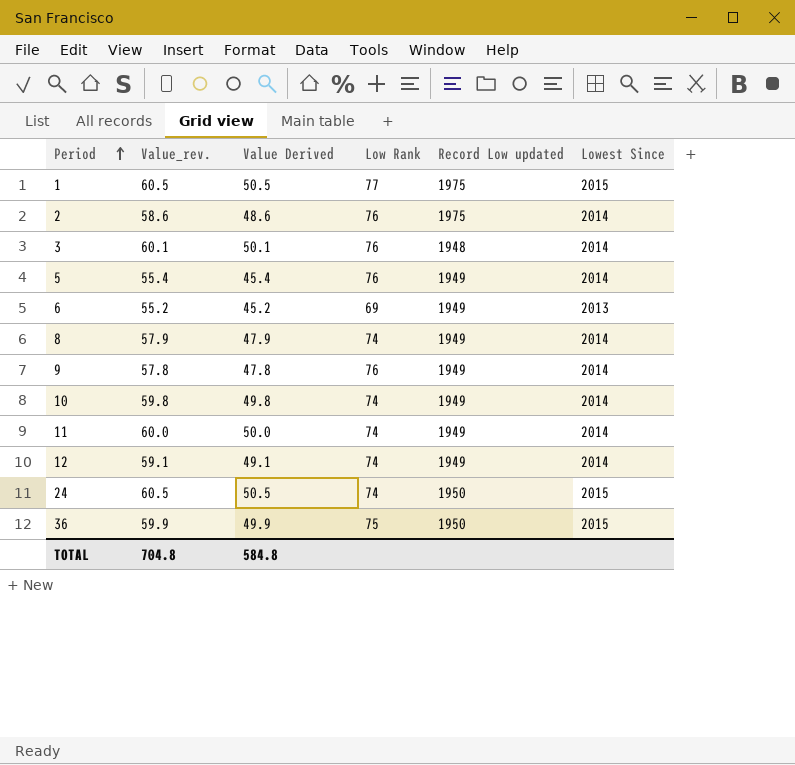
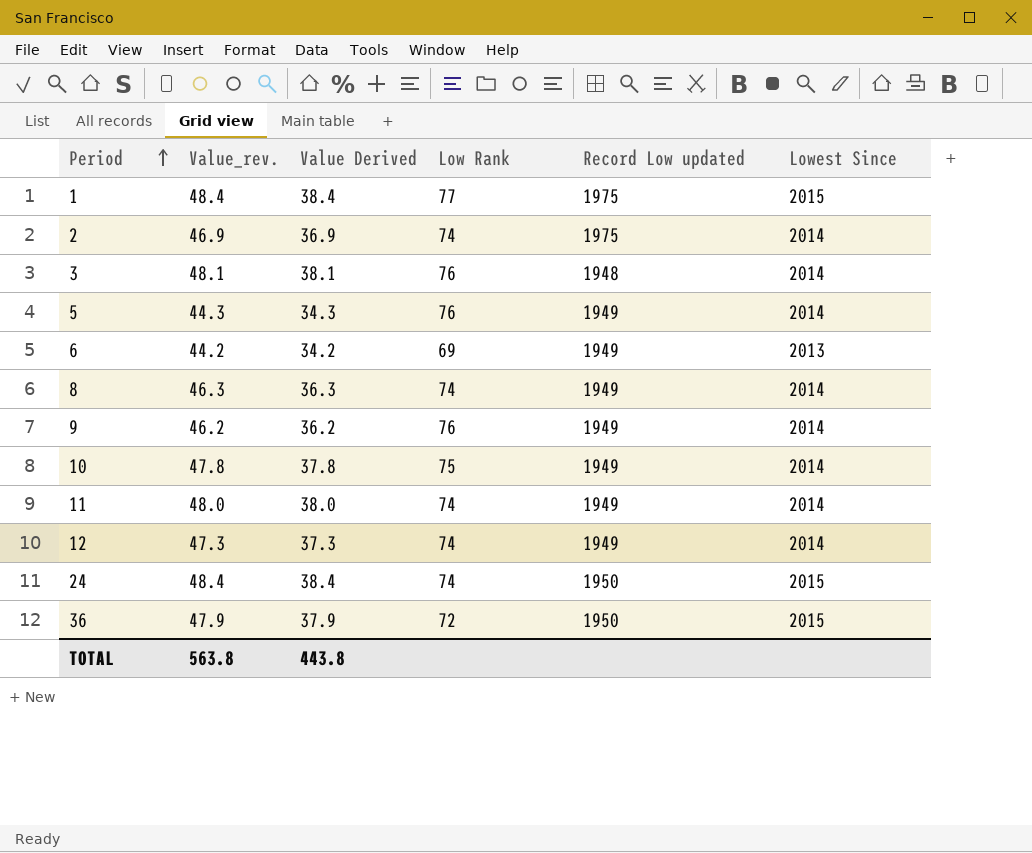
1 | Value_rev.: 60.5 -> 48.4
1 | Value Derived: 50.5 -> 38.4
2 | Value_rev.: 58.6 -> 46.9
2 | Value Derived: 48.6 -> 36.9
2 | Low Rank: 76 -> 74
3 | Value_rev.: 60.1 -> 48.1
3 | Value Derived: 50.1 -> 38.1
5 | Value_rev.: 55.4 -> 44.3
5 | Value Derived: 45.4 -> 34.3
6 | Value_rev.: 55.2 -> 44.2
6 | Value Derived: 45.2 -> 34.2
8 | Value_rev.: 57.9 -> 46.3
8 | Value Derived: 47.9 -> 36.3
9 | Value_rev.: 57.8 -> 46.2
9 | Value Derived: 47.8 -> 36.2
10 | Value_rev.: 59.8 -> 47.8
10 | Value Derived: 49.8 -> 37.8
10 | Low Rank: 74 -> 75
11 | Value_rev.: 60.0 -> 48.0
11 | Value Derived: 50.0 -> 38.0
12 | Value_rev.: 59.1 -> 47.3
12 | Value Derived: 49.1 -> 37.3
24 | Value_rev.: 60.5 -> 48.4
24 | Value Derived: 50.5 -> 38.4
36 | Value_rev.: 59.9 -> 47.9
36 | Value Derived: 49.9 -> 37.9
36 | Low Rank: 75 -> 72
TOTAL | Value_rev.: 704.8 -> 563.8
TOTAL | Value Derived: 584.8 -> 443.8

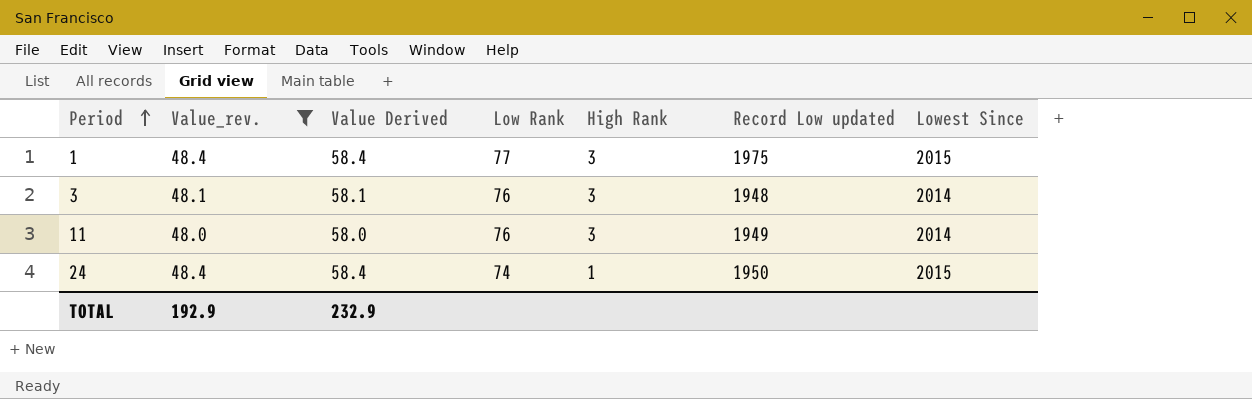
filter: none -> Value_rev. >= 48.0
column Value Derived | formula: [Value_rev.] - 10 -> [Value_rev.] + 10
column High Rank | position: none -> 5
11 | Low Rank: 74 -> 76
TOTAL | Value_rev.: 563.8 -> 192.9
TOTAL | Value Derived: 443.8 -> 232.9

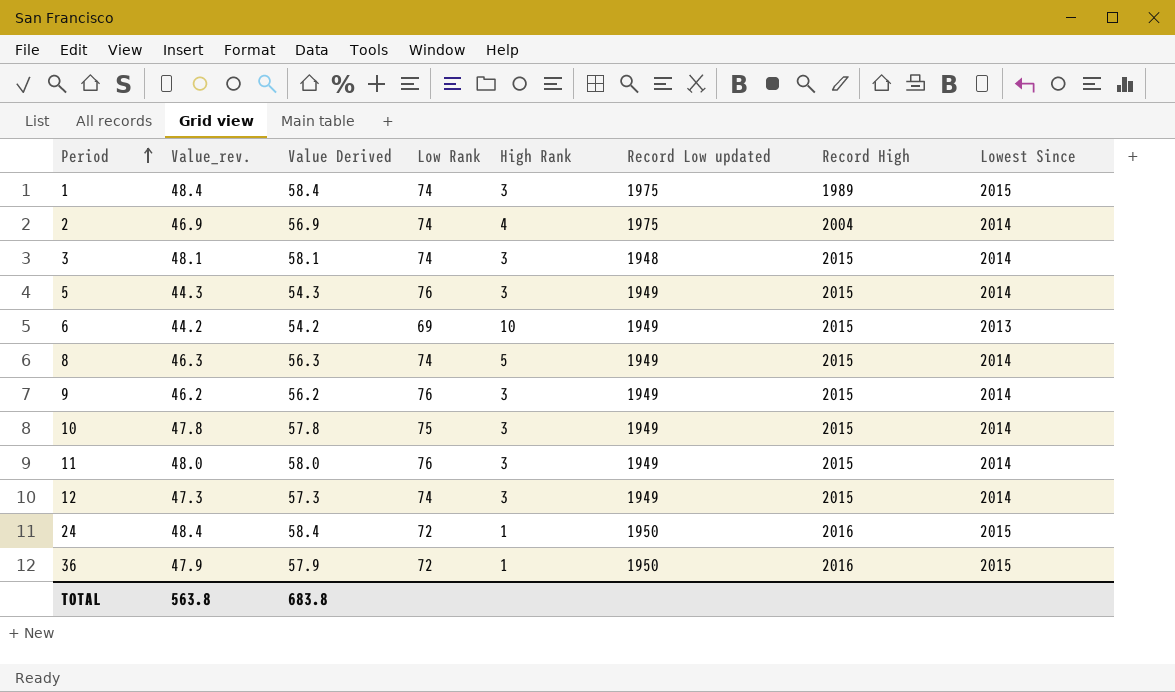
filter: Value_rev. >= 48.0 -> none
column Record High | position: none -> 7
1 | Low Rank: 77 -> 74
3 | Low Rank: 76 -> 74
24 | Low Rank: 74 -> 72
TOTAL | Value_rev.: 192.9 -> 563.8
TOTAL | Value Derived: 232.9 -> 683.8

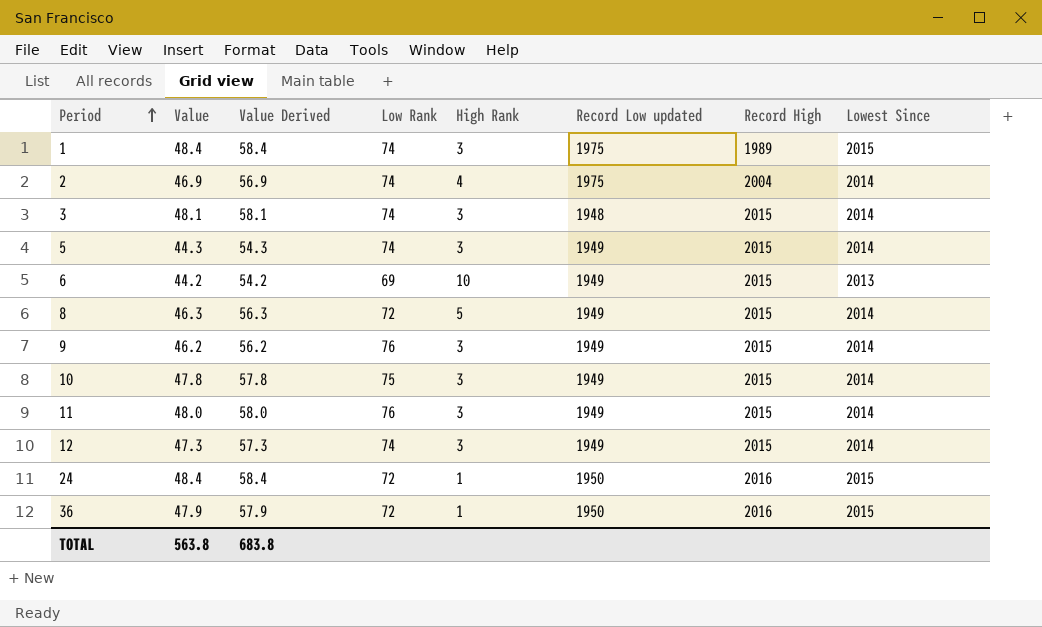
column name: Value_rev. -> Value
5 | Low Rank: 76 -> 74
8 | Low Rank: 74 -> 72

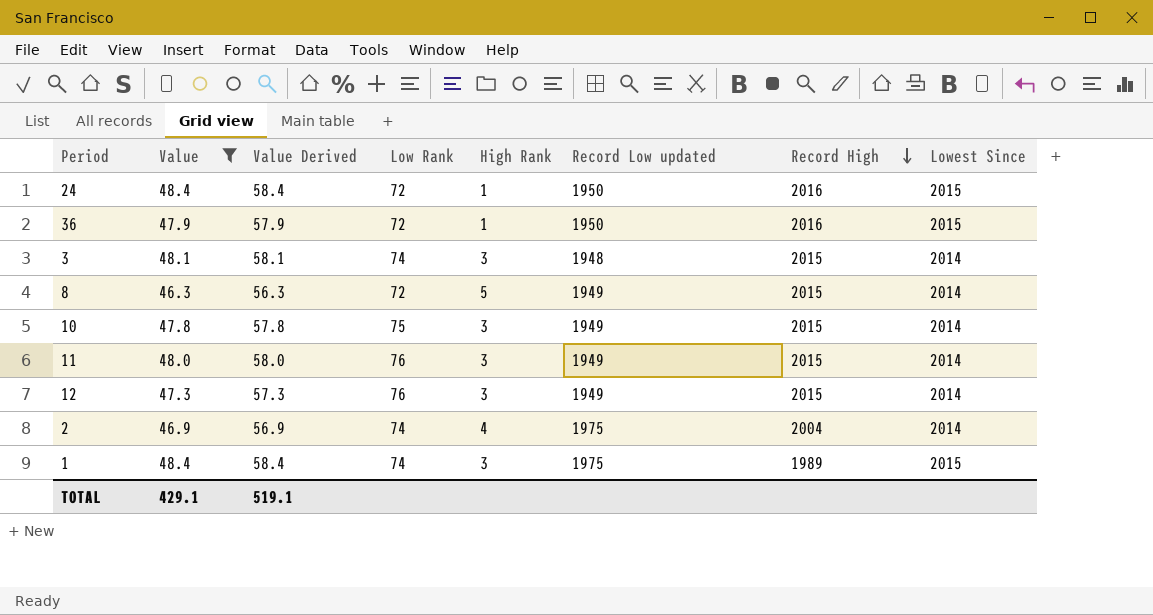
filter: none -> Value >= 46.3
row order: Period ascending -> Record High descending
12 | Low Rank: 74 -> 76
TOTAL | Value: 563.8 -> 429.1
TOTAL | Value Derived: 683.8 -> 519.1

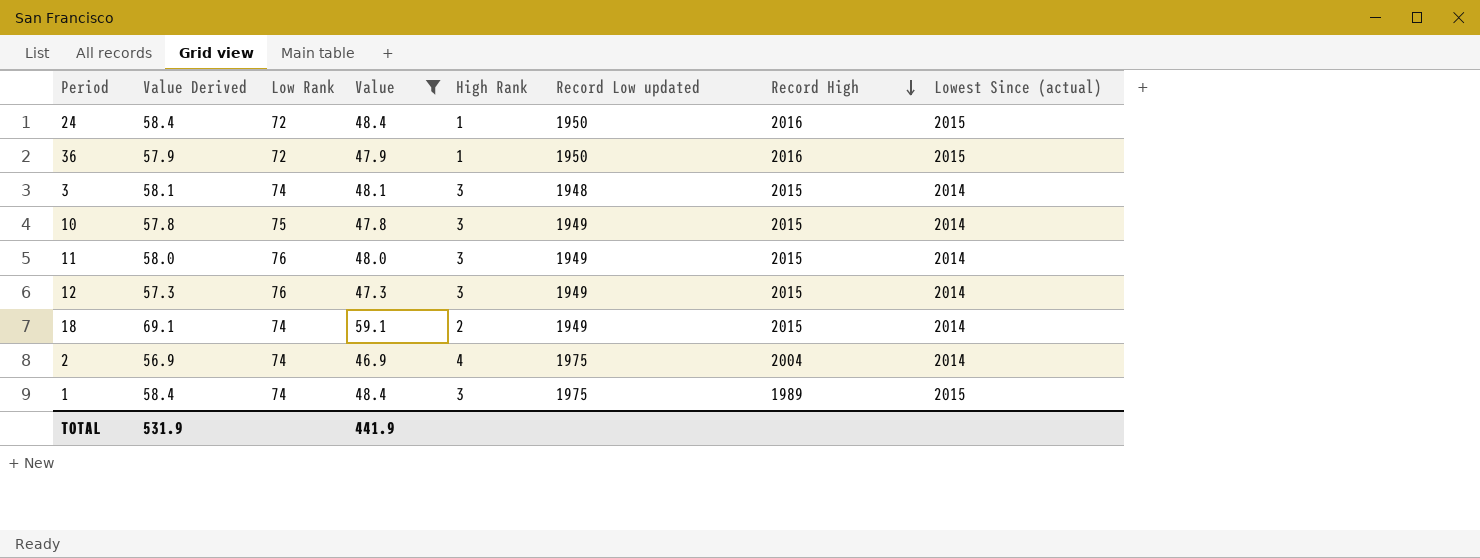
column Value | position: 2 -> 4
column name: Lowest Since -> Lowest Since (actual)
row 8: 46.3 | 56.3 | 72 | 5 | 1949 | 2015 | 2014 -> none
row 18: none -> 69.1 | 74 | 59.1 | 2 | 1949 | 2015 | 2014
TOTAL | Value Derived: 519.1 -> 531.9
TOTAL | Value: 429.1 -> 441.9

